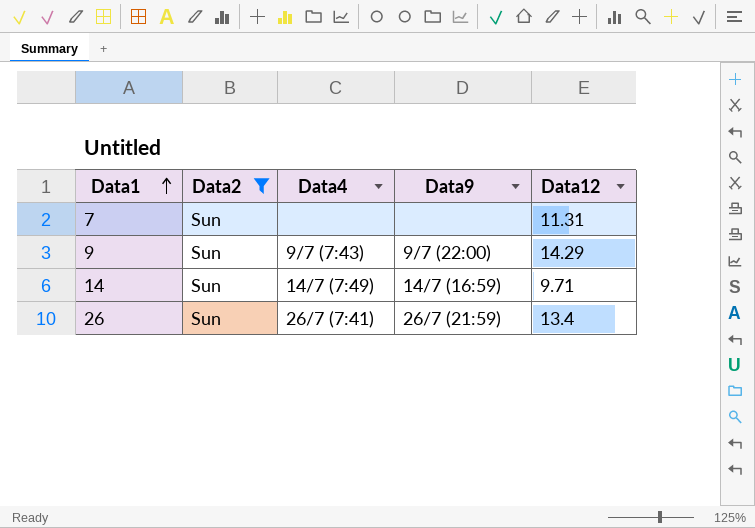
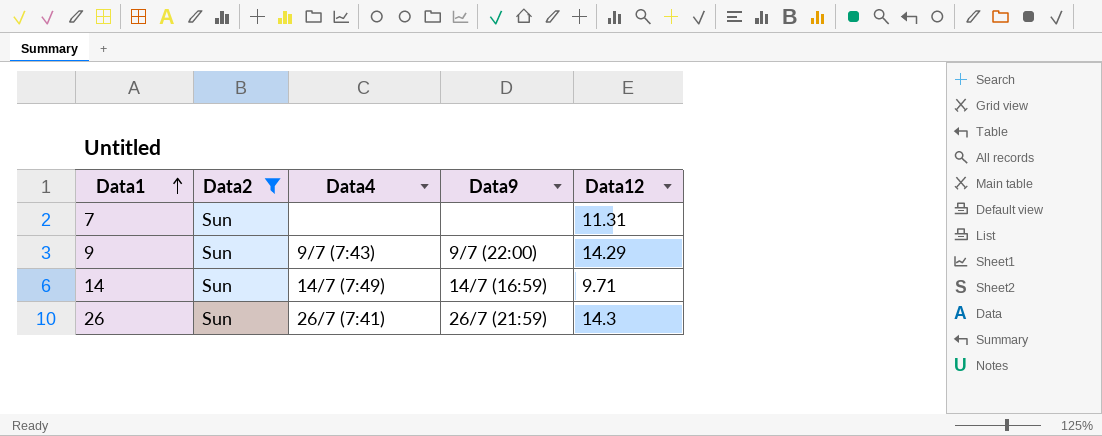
26 | Data12: 13.4 -> 14.3

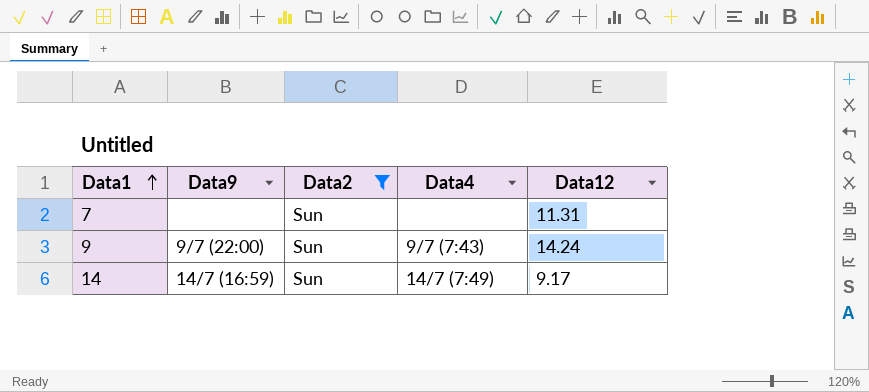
column Data9 | position: 4 -> 2
row 26: Sun | 26/7 (7:41) | 26/7 (21:59) | 14.3 -> none
9 | Data12: 14.29 -> 14.24
14 | Data12: 9.71 -> 9.17

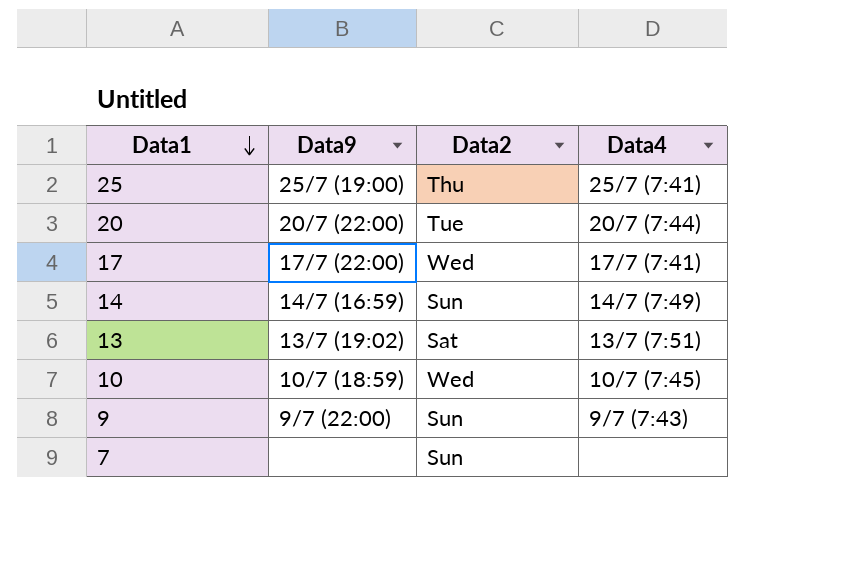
filter: Data2 = Sun -> none
row order: Data1 ascending -> Data1 descending
column Data12 | position: 5 -> none

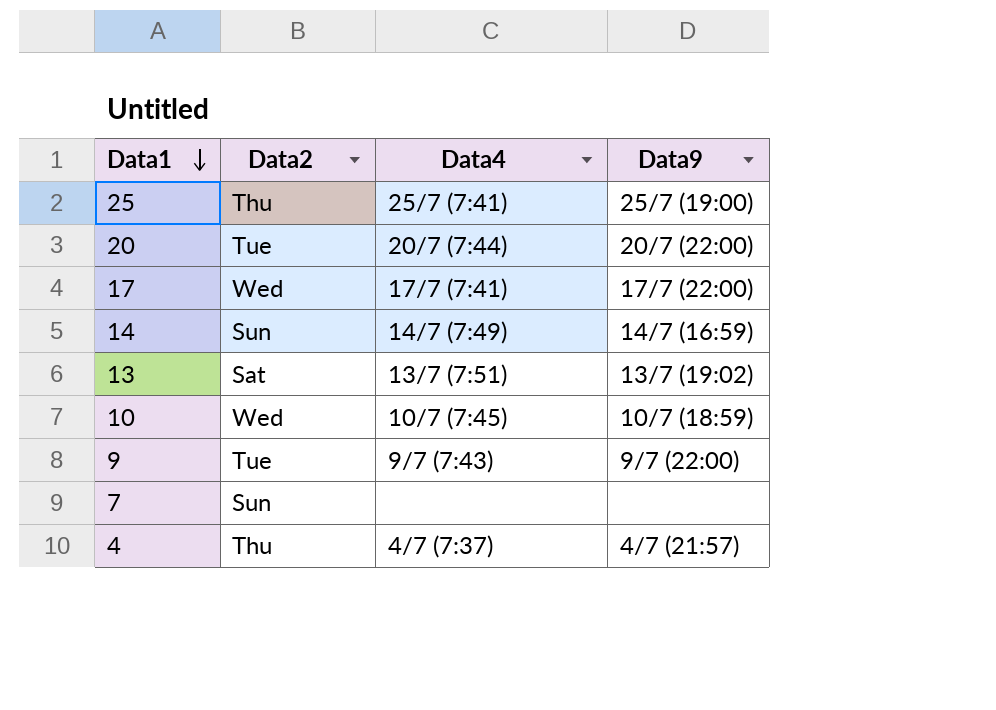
column Data9 | position: 2 -> 4
9 | Data2: Sun -> Tue
row 4: none -> Thu | 4/7 (7:37) | 4/7 (21:57)

